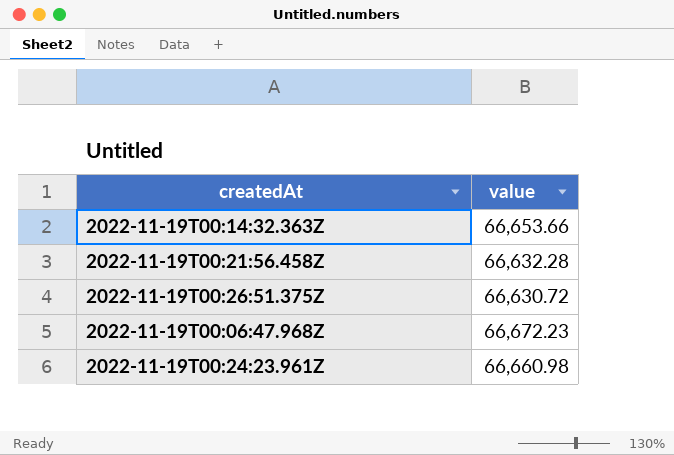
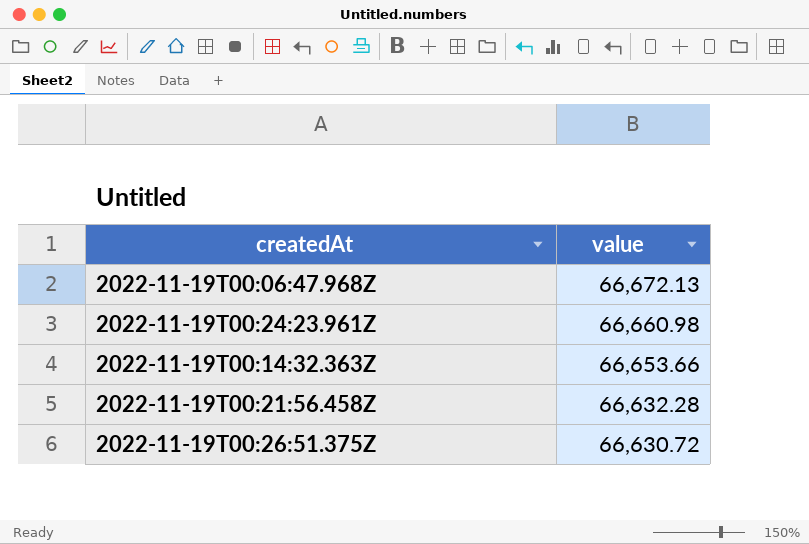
row order: none -> value descending
2022-11-19T00:06:47.968Z | value: 66,672.23 -> 66,672.13

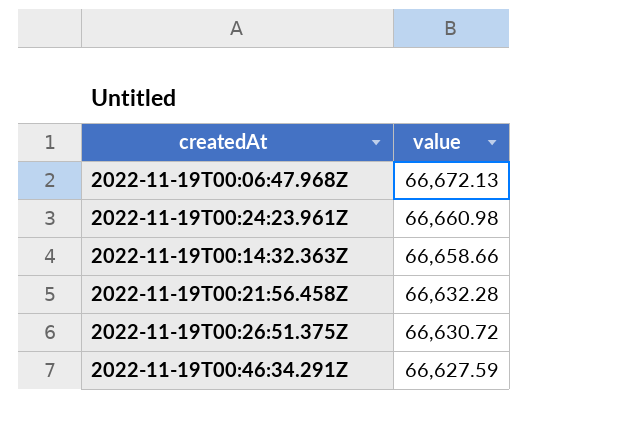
2022-11-19T00:14:32.363Z | value: 66,653.66 -> 66,658.66
row 2022-11-19T00:46:34.291Z: none -> 66,627.59

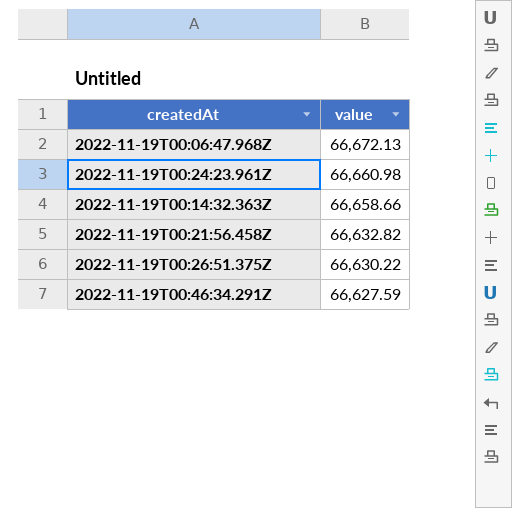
2022-11-19T00:21:56.458Z | value: 66,632.28 -> 66,632.82
2022-11-19T00:26:51.375Z | value: 66,630.72 -> 66,630.22

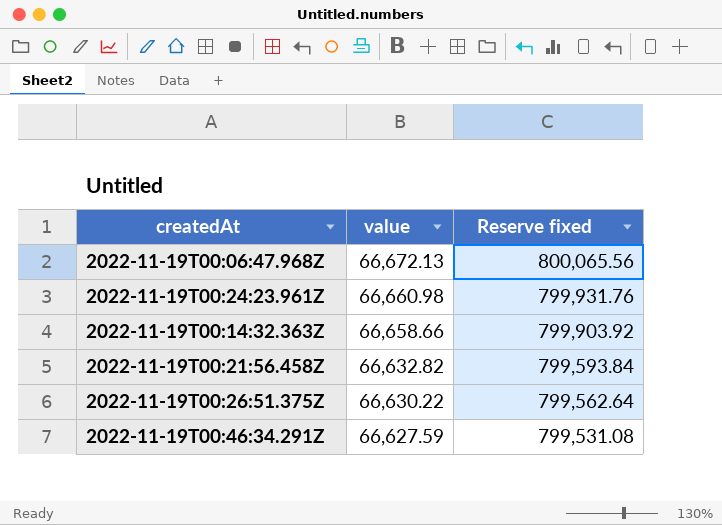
column Reserve fixed | formula: none -> [value] * 12

